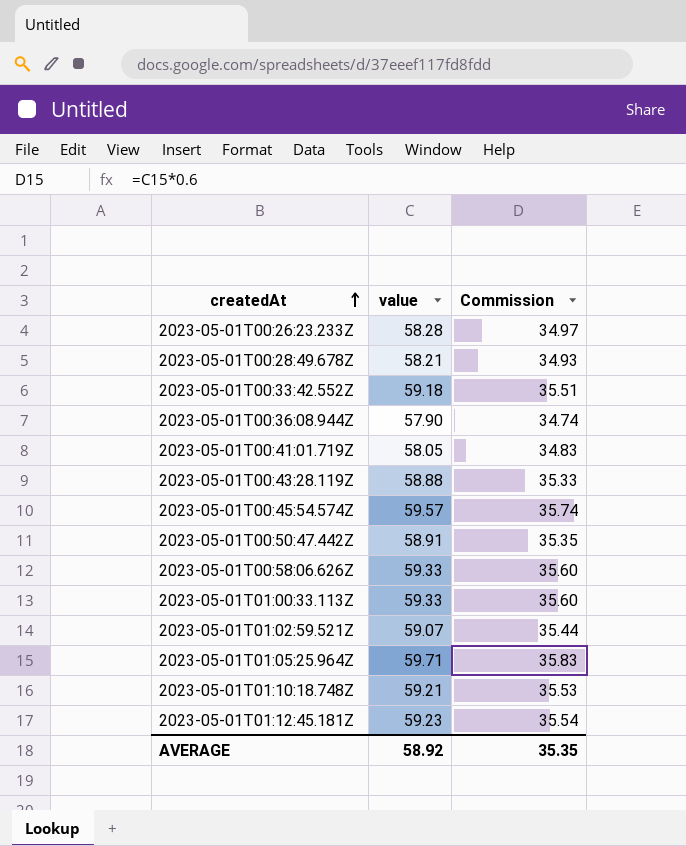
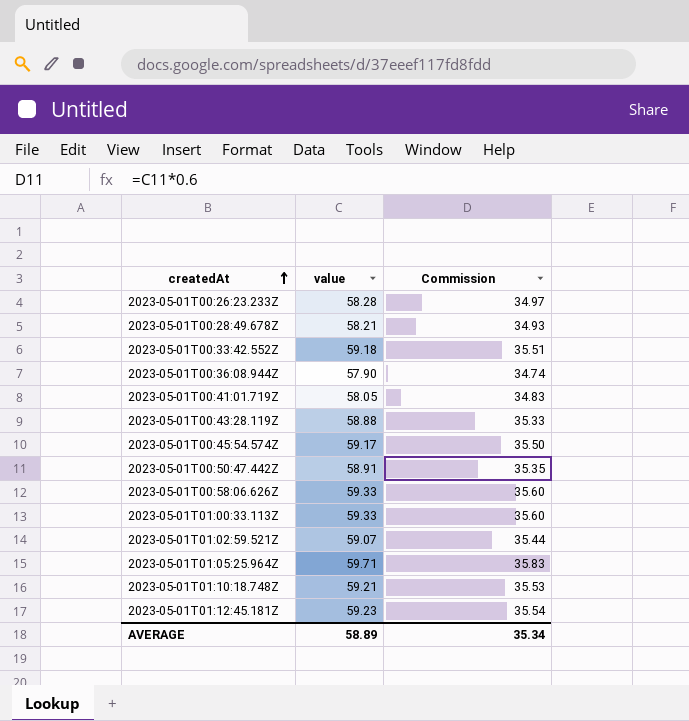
2023-05-01T00:45:54.574Z | value: 59.57 -> 59.17
2023-05-01T00:45:54.574Z | Commission: 35.74 -> 35.50
AVERAGE | value: 58.92 -> 58.89
AVERAGE | Commission: 35.35 -> 35.34

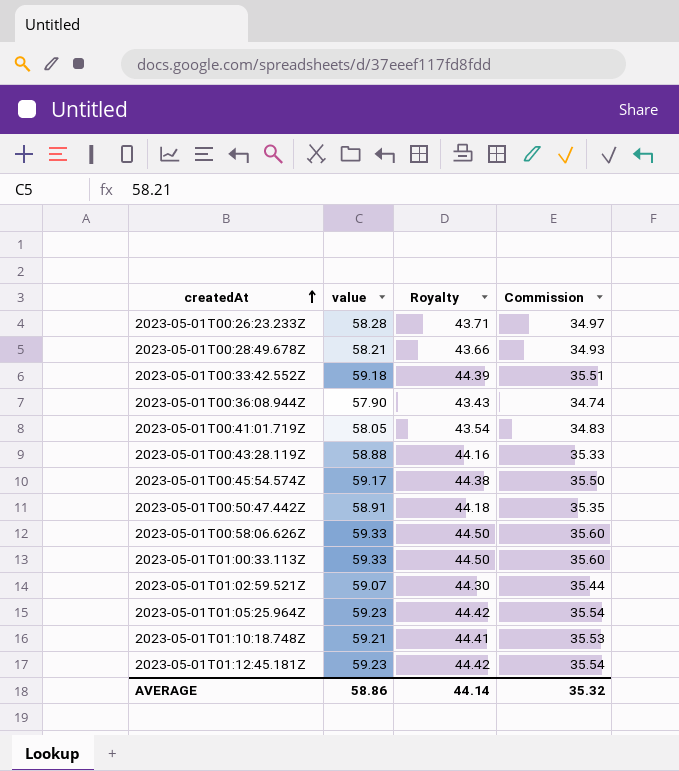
column Royalty | formula: none -> [value] * 0.75
2023-05-01T01:05:25.964Z | value: 59.71 -> 59.23
2023-05-01T01:05:25.964Z | Commission: 35.83 -> 35.54
AVERAGE | value: 58.89 -> 58.86
AVERAGE | Commission: 35.34 -> 35.32

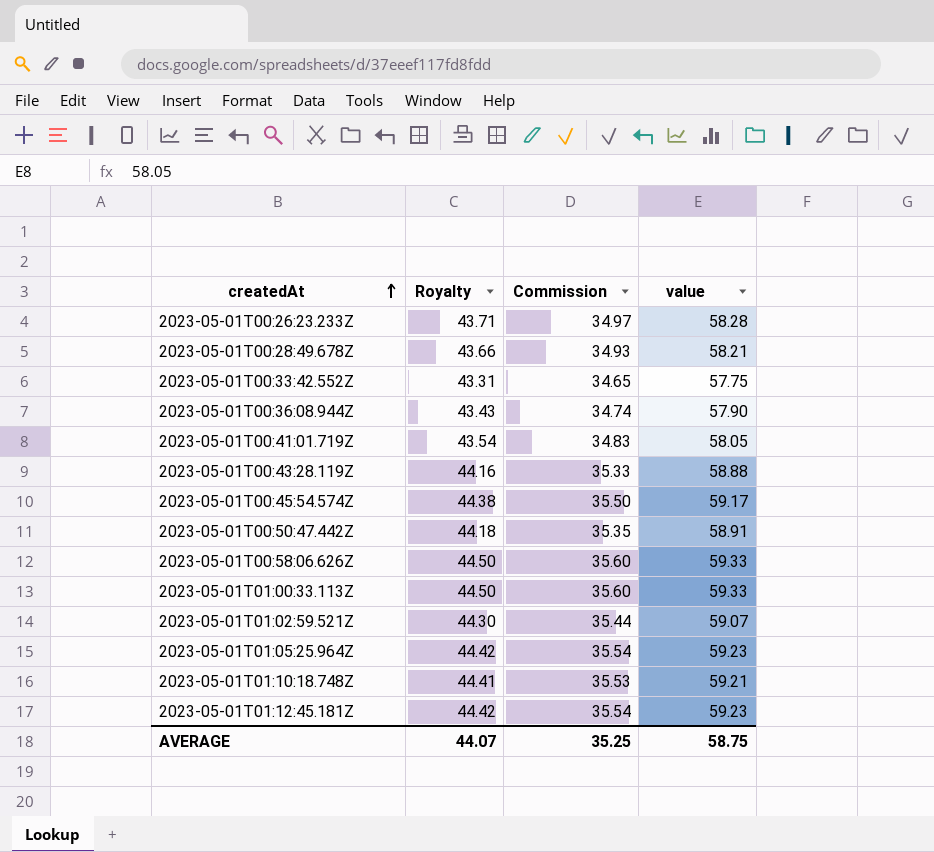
column value | position: 2 -> 4
2023-05-01T00:33:42.552Z | Royalty: 44.39 -> 43.31
2023-05-01T00:33:42.552Z | Commission: 35.51 -> 34.65
2023-05-01T00:33:42.552Z | value: 59.18 -> 57.75
AVERAGE | Royalty: 44.14 -> 44.07
AVERAGE | Commission: 35.32 -> 35.25
AVERAGE | value: 58.86 -> 58.75

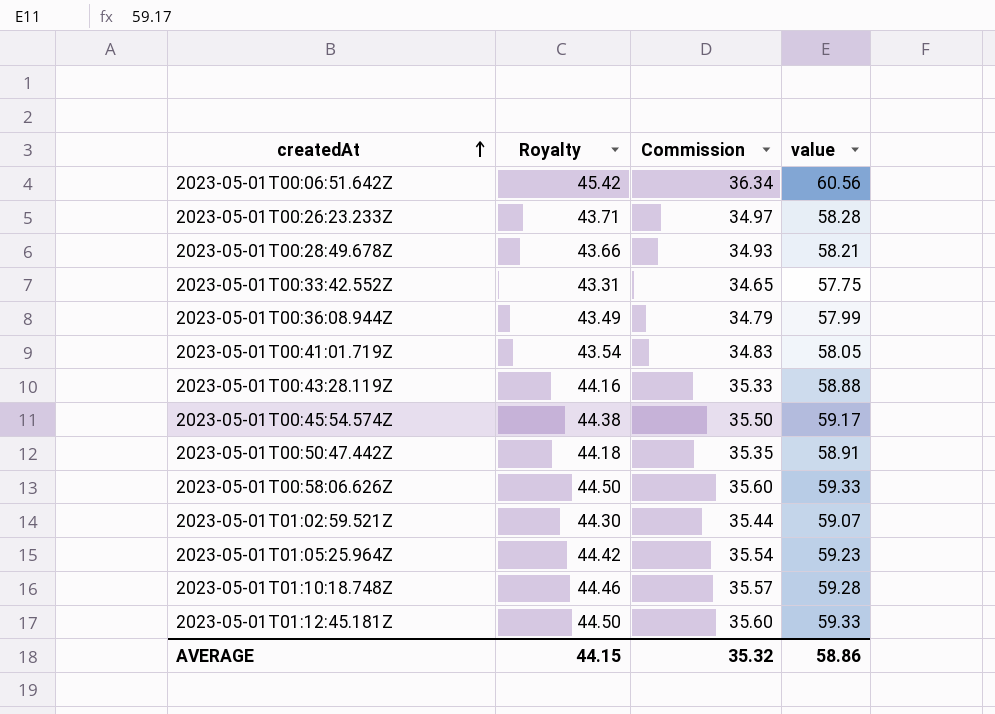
row 2023-05-01T01:00:33.113Z: 44.50 | 35.60 | 59.33 -> none
row 2023-05-01T00:06:51.642Z: none -> 45.42 | 36.34 | 60.56
2023-05-01T00:36:08.944Z | Royalty: 43.43 -> 43.49
2023-05-01T00:36:08.944Z | Commission: 34.74 -> 34.79
2023-05-01T00:36:08.944Z | value: 57.90 -> 57.99
2023-05-01T01:10:18.748Z | Royalty: 44.41 -> 44.46
2023-05-01T01:10:18.748Z | Commission: 35.53 -> 35.57
2023-05-01T01:10:18.748Z | value: 59.21 -> 59.28
2023-05-01T01:12:45.181Z | Royalty: 44.42 -> 44.50
2023-05-01T01:12:45.181Z | Commission: 35.54 -> 35.60
2023-05-01T01:12:45.181Z | value: 59.23 -> 59.33
AVERAGE | Royalty: 44.07 -> 44.15
AVERAGE | Commission: 35.25 -> 35.32
AVERAGE | value: 58.75 -> 58.86

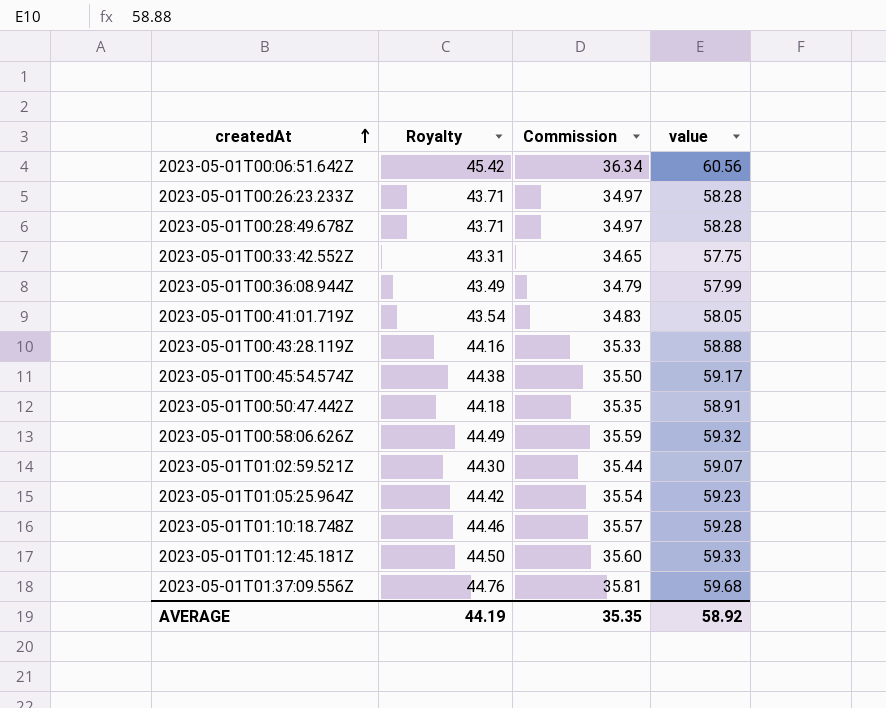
2023-05-01T00:28:49.678Z | Royalty: 43.66 -> 43.71
2023-05-01T00:28:49.678Z | Commission: 34.93 -> 34.97
2023-05-01T00:28:49.678Z | value: 58.21 -> 58.28
2023-05-01T00:58:06.626Z | Royalty: 44.50 -> 44.49
2023-05-01T00:58:06.626Z | Commission: 35.60 -> 35.59
2023-05-01T00:58:06.626Z | value: 59.33 -> 59.32
row 2023-05-01T01:37:09.556Z: none -> 44.76 | 35.81 | 59.68
AVERAGE | Royalty: 44.15 -> 44.19
AVERAGE | Commission: 35.32 -> 35.35
AVERAGE | value: 58.86 -> 58.92

